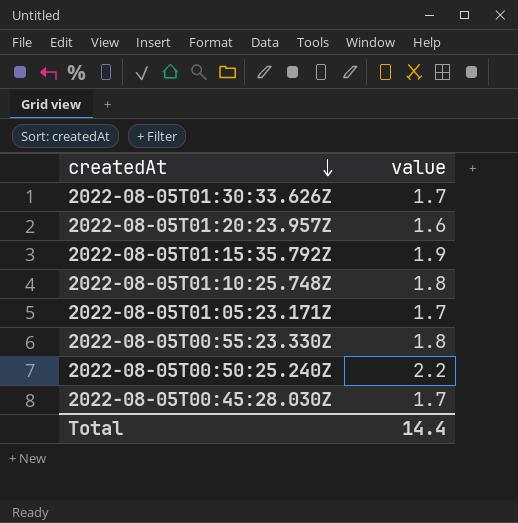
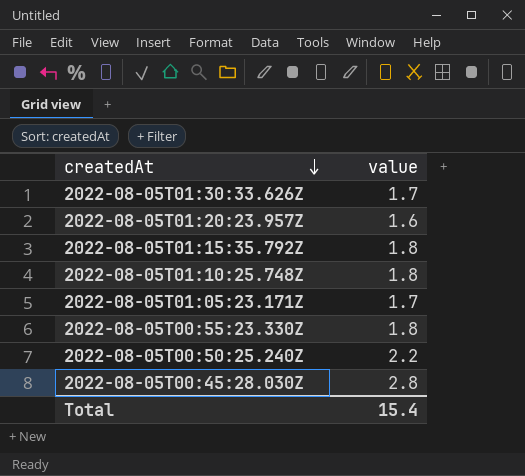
2022-08-05T01:15:35.792Z | value: 1.9 -> 1.8
2022-08-05T00:45:28.030Z | value: 1.7 -> 2.8
Total | value: 14.4 -> 15.4

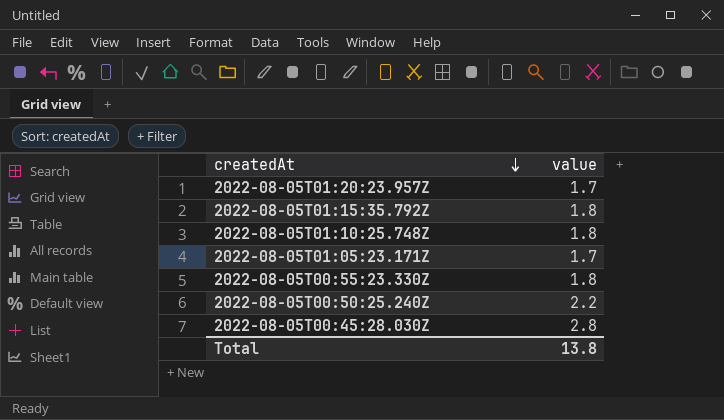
row 2022-08-05T01:30:33.626Z: 1.7 -> none
2022-08-05T01:20:23.957Z | value: 1.6 -> 1.7
Total | value: 15.4 -> 13.8

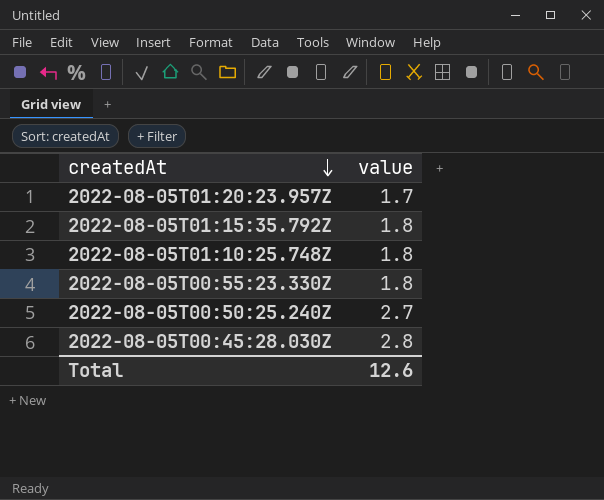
row 2022-08-05T01:05:23.171Z: 1.7 -> none
2022-08-05T00:50:25.240Z | value: 2.2 -> 2.7
Total | value: 13.8 -> 12.6

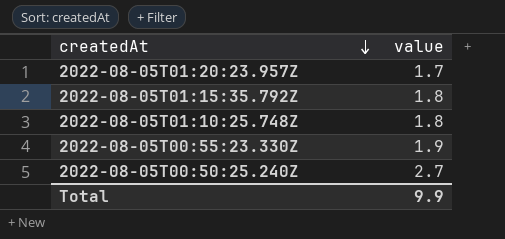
row 2022-08-05T00:45:28.030Z: 2.8 -> none
2022-08-05T00:55:23.330Z | value: 1.8 -> 1.9
Total | value: 12.6 -> 9.9

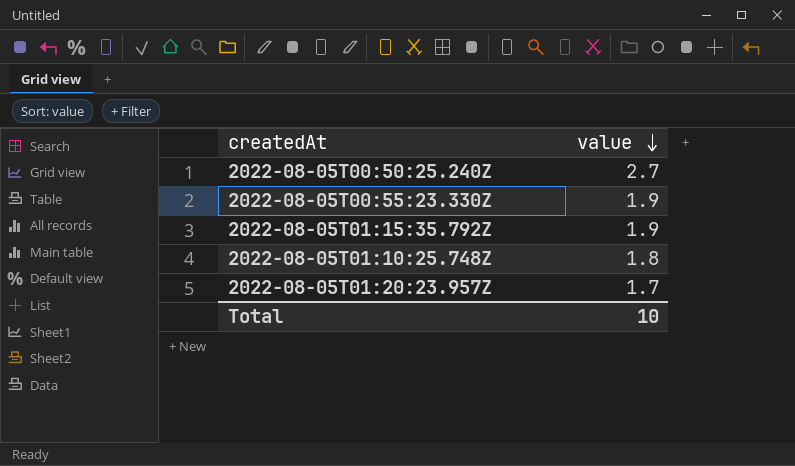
row order: createdAt descending -> value descending
2022-08-05T01:15:35.792Z | value: 1.8 -> 1.9
Total | value: 9.9 -> 10

